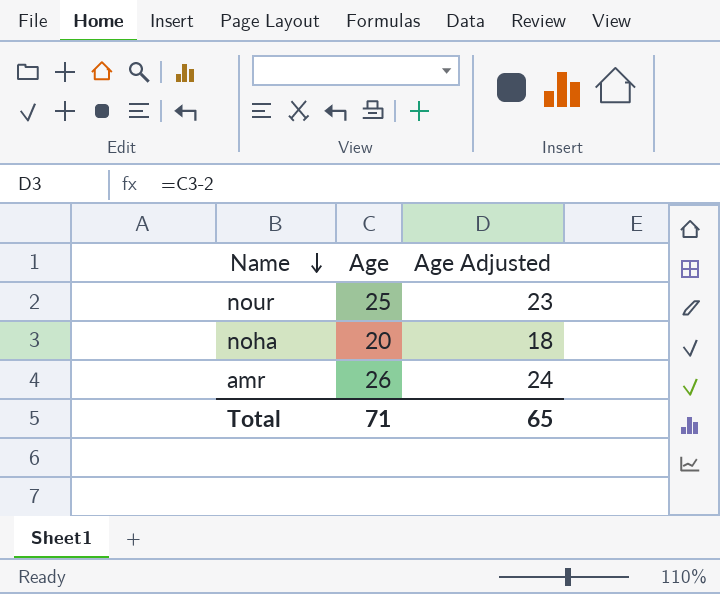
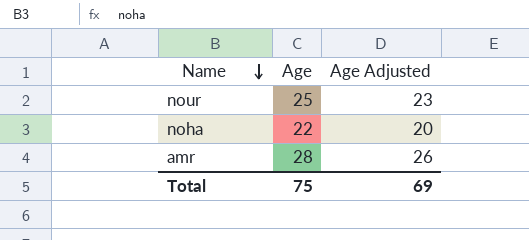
noha | Age: 20 -> 22
noha | Age Adjusted: 18 -> 20
amr | Age: 26 -> 28
amr | Age Adjusted: 24 -> 26
Total | Age: 71 -> 75
Total | Age Adjusted: 65 -> 69

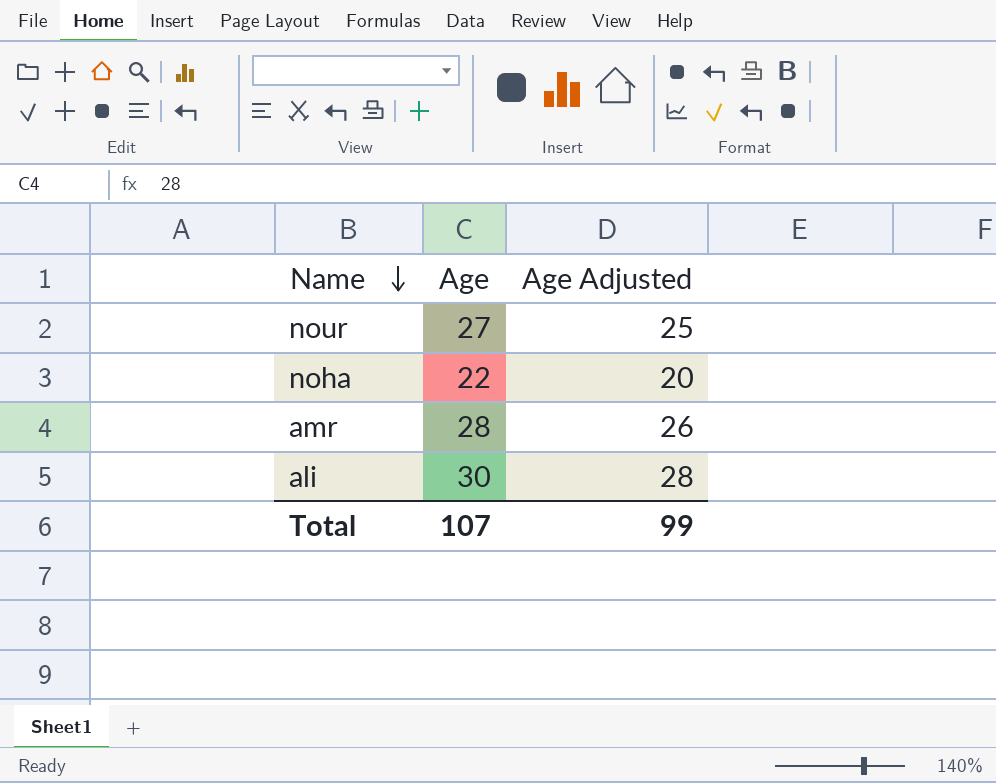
nour | Age: 25 -> 27
nour | Age Adjusted: 23 -> 25
row ali: none -> 30 | 28
Total | Age: 75 -> 107
Total | Age Adjusted: 69 -> 99

